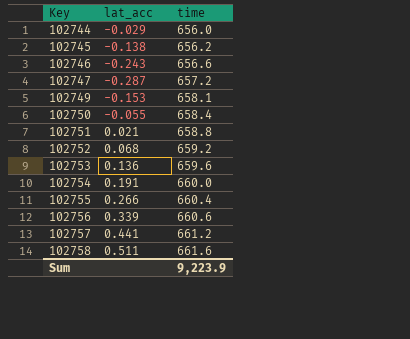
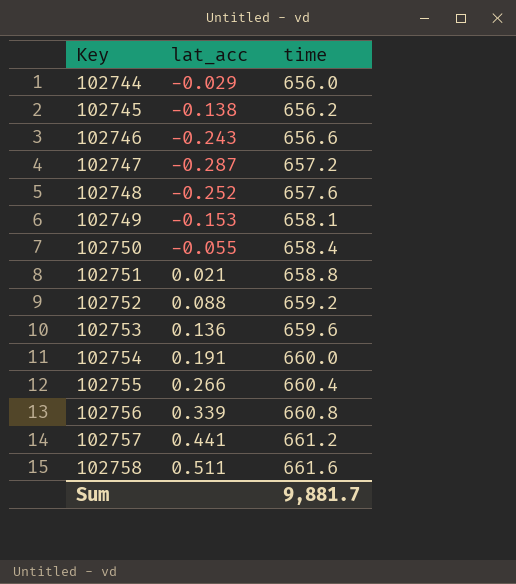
row 102748: none -> -0.252 | 657.6
102752 | lat_acc: 0.068 -> 0.088
102756 | time: 660.6 -> 660.8
Sum | time: 9,223.9 -> 9,881.7

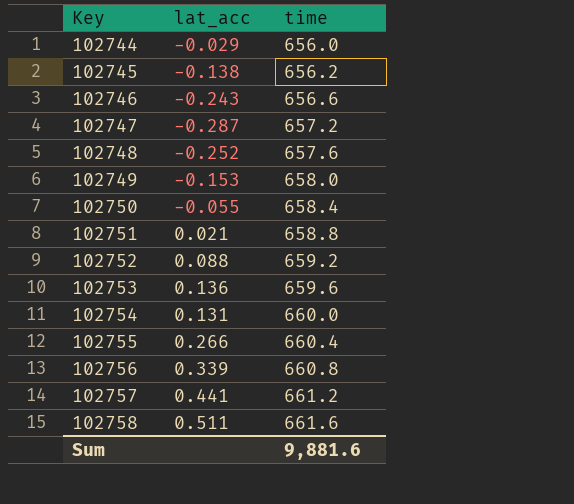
102749 | time: 658.1 -> 658.0
102754 | lat_acc: 0.191 -> 0.131
Sum | time: 9,881.7 -> 9,881.6

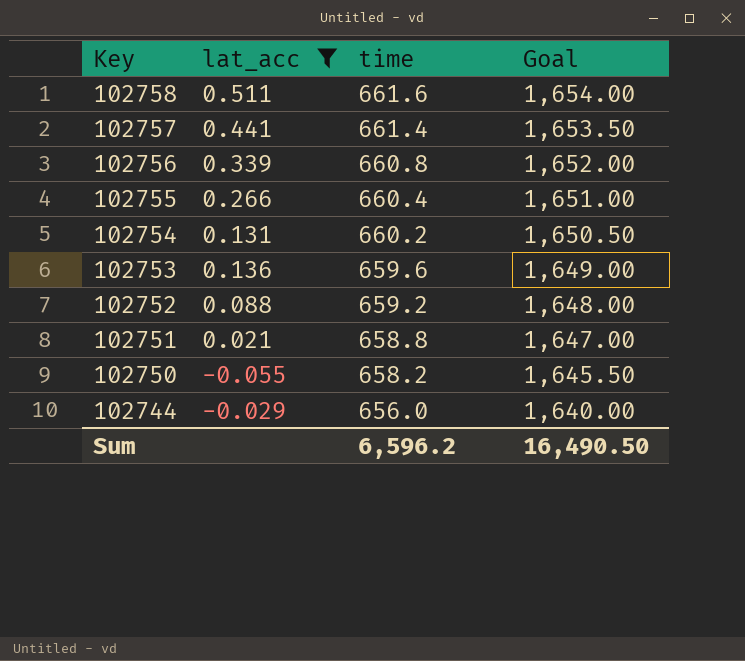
filter: none -> lat_acc >= -0.055
row order: Key ascending -> Key descending
column Goal | formula: none -> [time] * 2.5
102757 | time: 661.2 -> 661.4
102754 | time: 660.0 -> 660.2
102750 | time: 658.4 -> 658.2
Sum | time: 9,881.6 -> 6,596.2

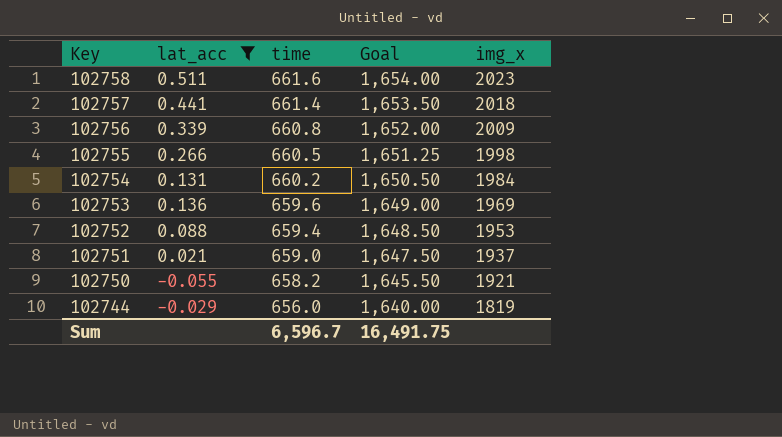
column img_x | position: none -> 5
102755 | time: 660.4 -> 660.5
102755 | Goal: 1,651.00 -> 1,651.25
102752 | time: 659.2 -> 659.4
102752 | Goal: 1,648.00 -> 1,648.50
102751 | time: 658.8 -> 659.0
102751 | Goal: 1,647.00 -> 1,647.50
Sum | time: 6,596.2 -> 6,596.7
Sum | Goal: 16,490.50 -> 16,491.75

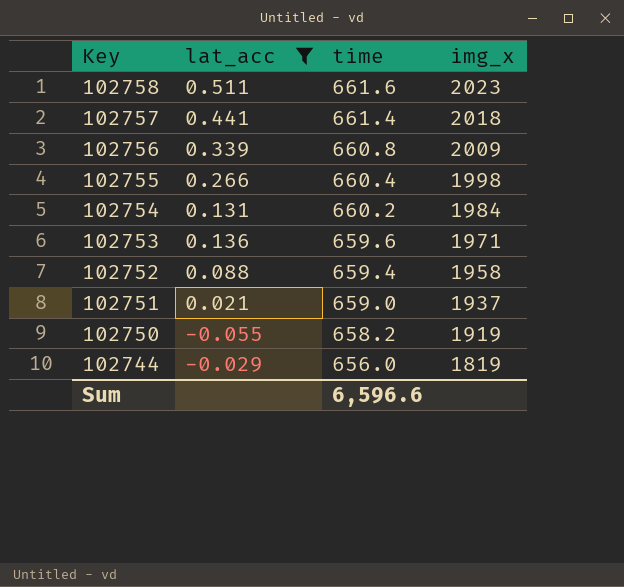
column Goal | formula: [time] * 2.5 -> none
102755 | time: 660.5 -> 660.4
102753 | img_x: 1969 -> 1971
102752 | img_x: 1953 -> 1958
102750 | img_x: 1921 -> 1919
Sum | time: 6,596.7 -> 6,596.6

